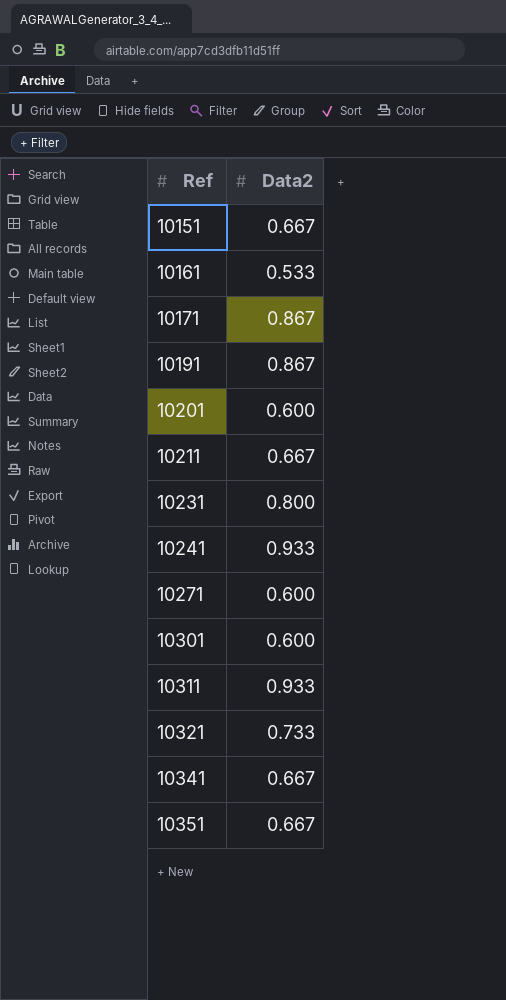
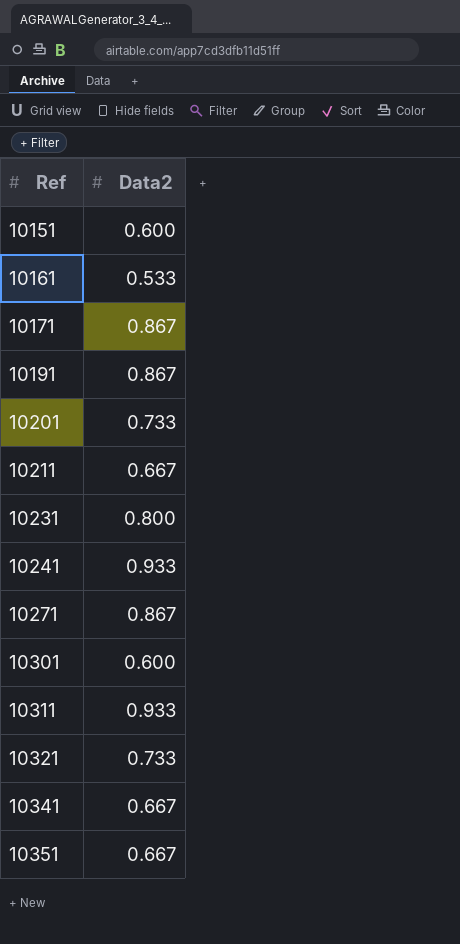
10151 | Data2: 0.667 -> 0.600
10201 | Data2: 0.600 -> 0.733
10271 | Data2: 0.600 -> 0.867

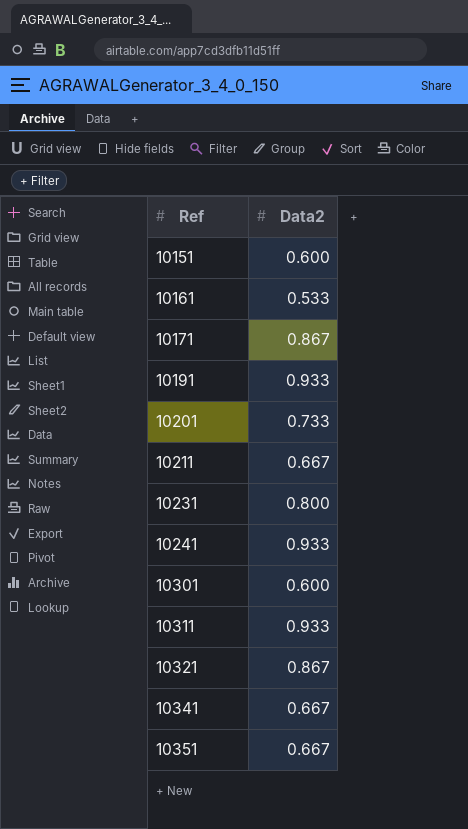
row 10271: 0.867 -> none
10191 | Data2: 0.867 -> 0.933
10321 | Data2: 0.733 -> 0.867

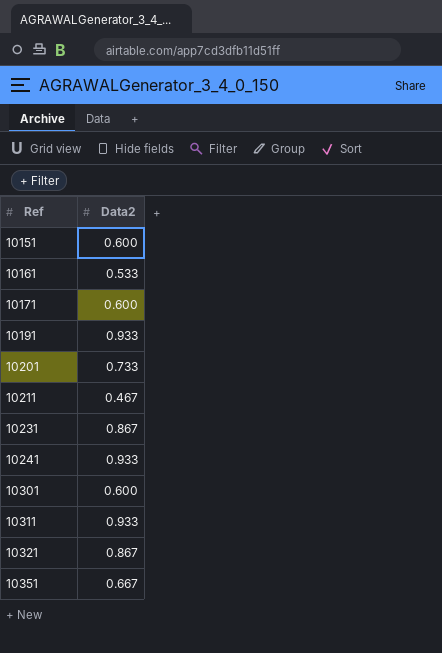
row 10341: 0.667 -> none
10171 | Data2: 0.867 -> 0.600
10211 | Data2: 0.667 -> 0.467
10231 | Data2: 0.800 -> 0.867

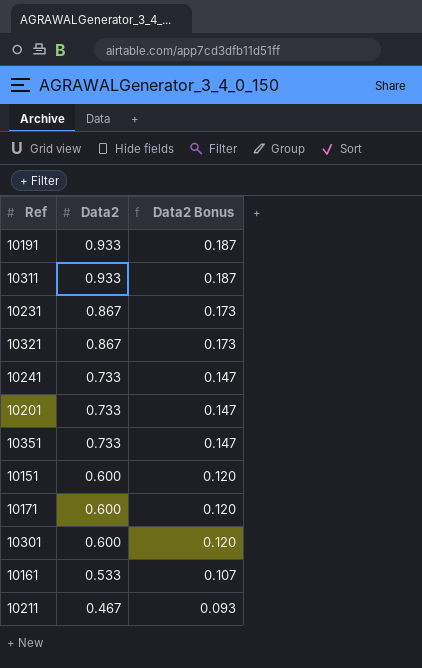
row order: Ref ascending -> Data2 descending
column Data2 Bonus | formula: none -> [Data2] * 0.2
10241 | Data2: 0.933 -> 0.733
10351 | Data2: 0.667 -> 0.733

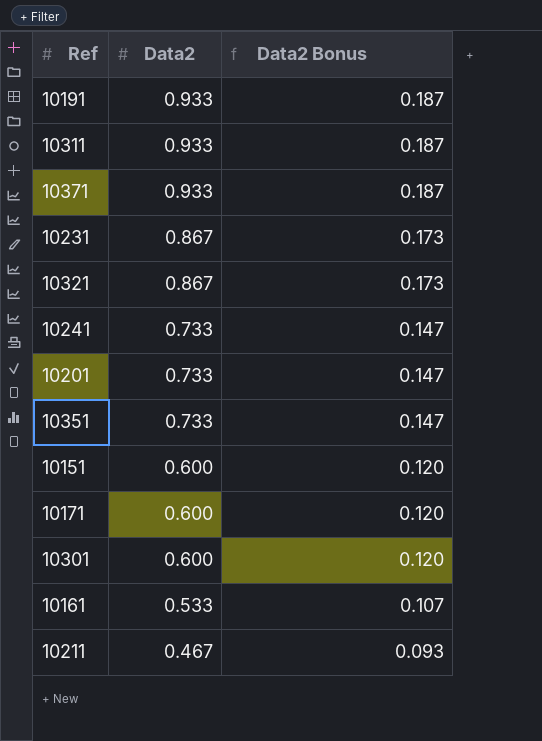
row 10371: none -> 0.933 | 0.187

